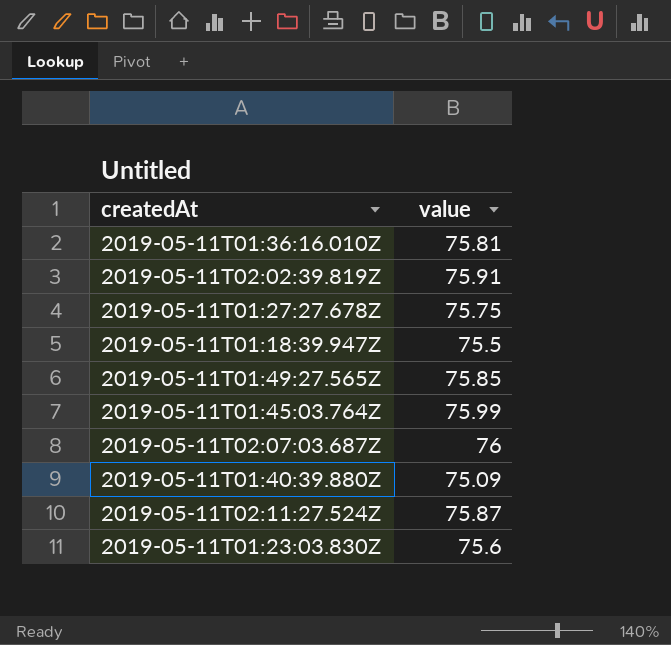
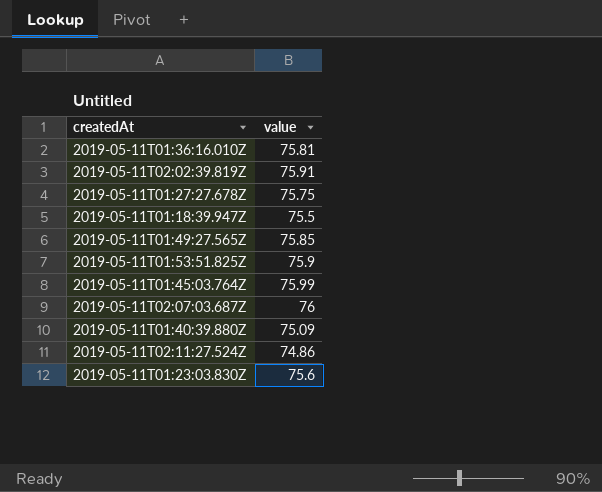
row 2019-05-11T01:53:51.825Z: none -> 75.9
2019-05-11T02:11:27.524Z | value: 75.87 -> 74.86

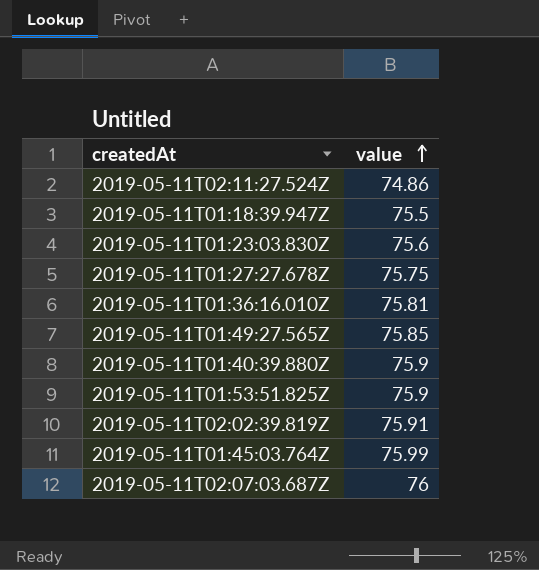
row order: none -> value ascending
2019-05-11T01:40:39.880Z | value: 75.09 -> 75.9

